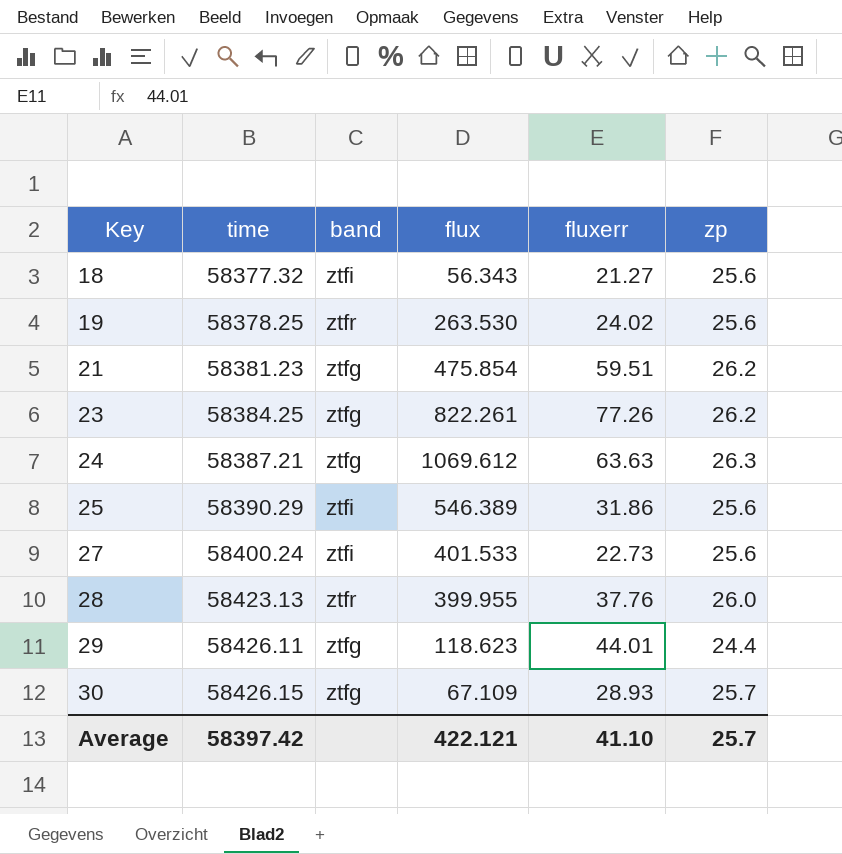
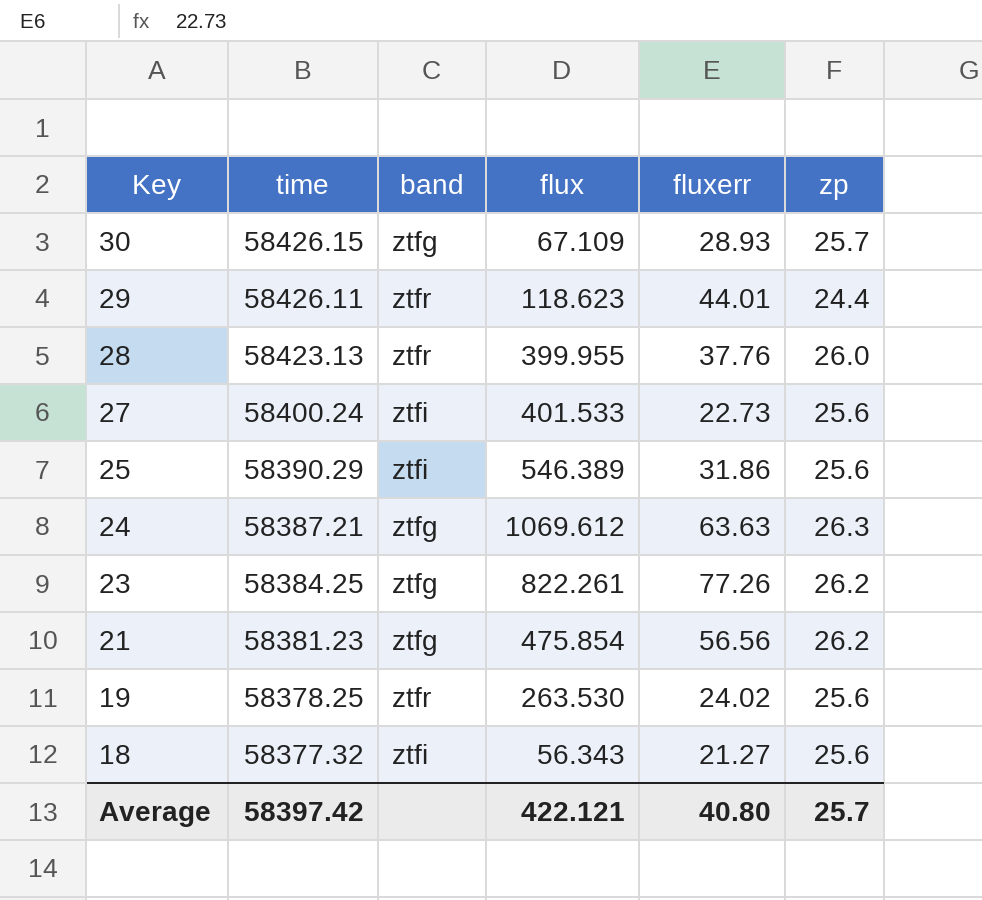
row order: Key ascending -> Key descending
29 | band: ztfg -> ztfr
21 | fluxerr: 59.51 -> 56.56
Average | fluxerr: 41.10 -> 40.80

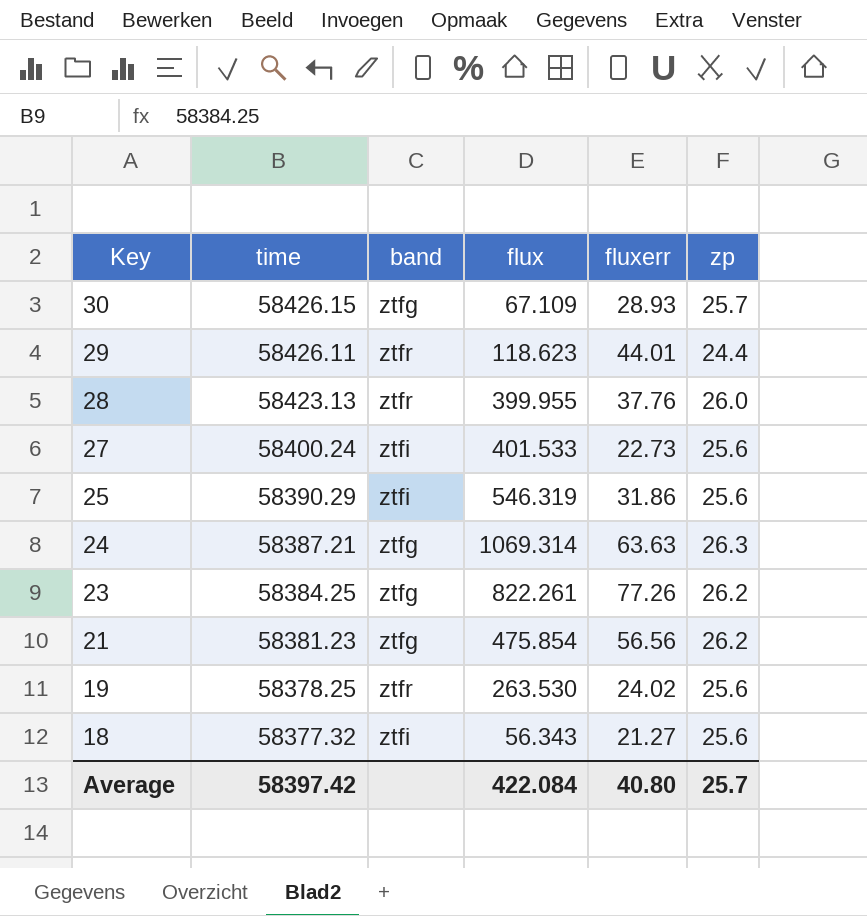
25 | flux: 546.389 -> 546.319
24 | flux: 1069.612 -> 1069.314
Average | flux: 422.121 -> 422.084

